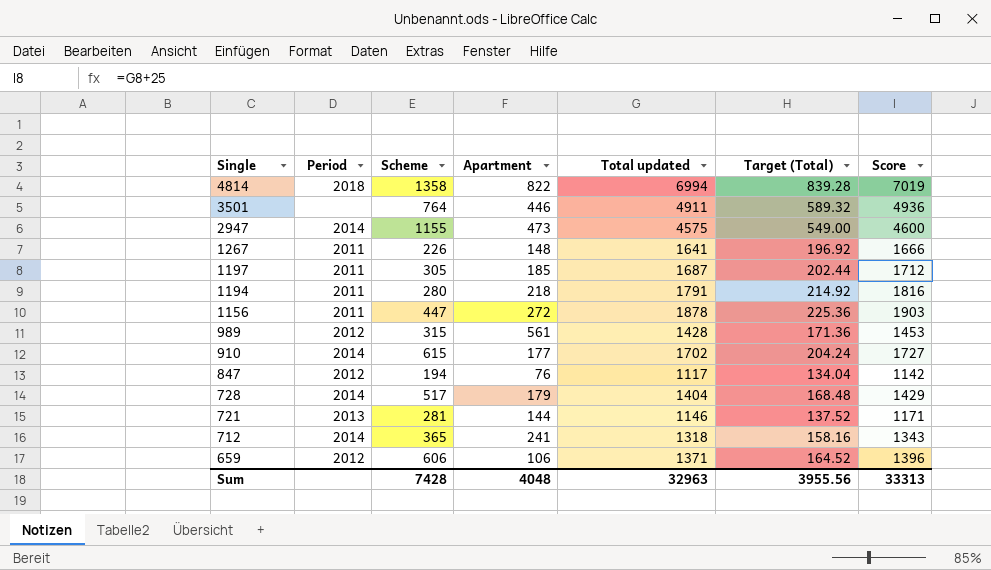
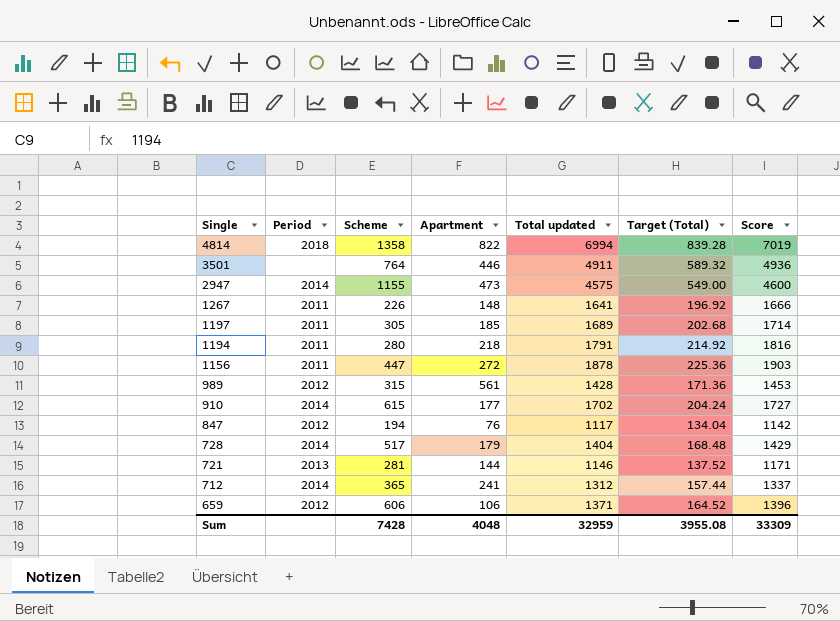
1197 | Total updated: 1687 -> 1689
1197 | Target (Total): 202.44 -> 202.68
1197 | Score: 1712 -> 1714
712 | Total updated: 1318 -> 1312
712 | Target (Total): 158.16 -> 157.44
712 | Score: 1343 -> 1337
Sum | Total updated: 32963 -> 32959
Sum | Target (Total): 3955.56 -> 3955.08
Sum | Score: 33313 -> 33309

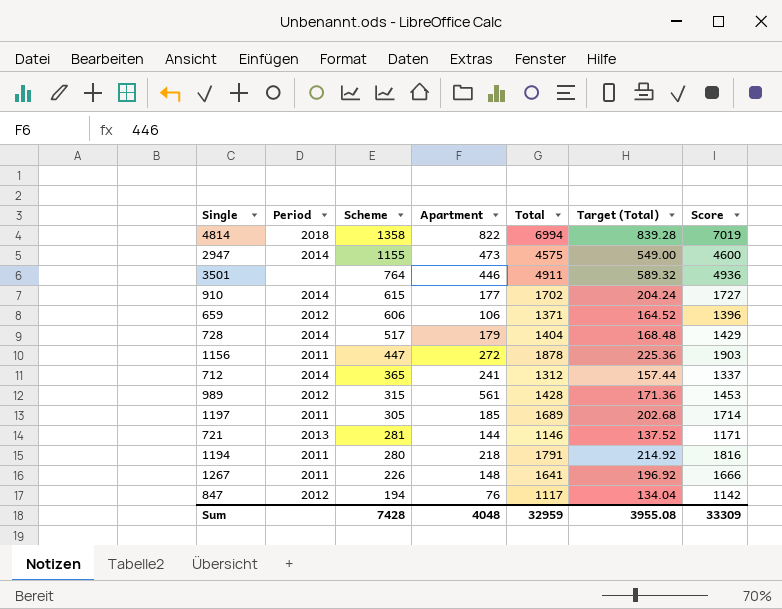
row order: Single descending -> Scheme descending
column name: Total updated -> Total

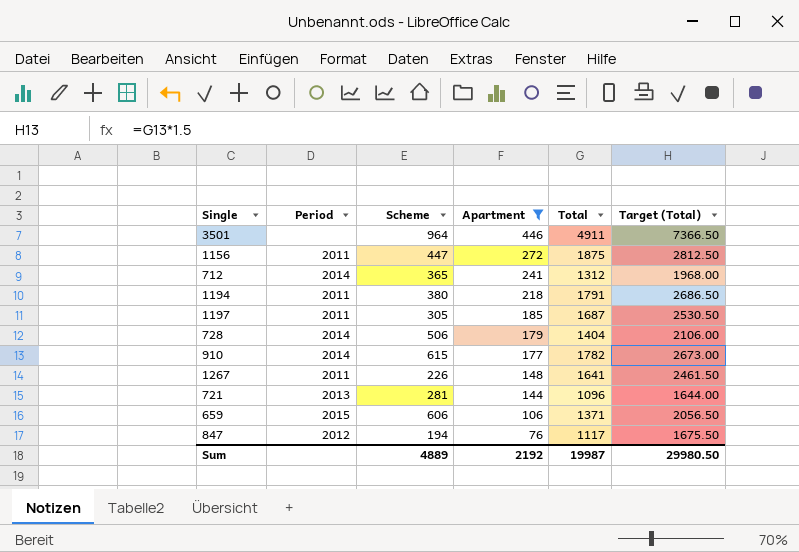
filter: none -> Apartment <= 446
row order: Scheme descending -> Apartment descending
column Score | formula: [Total] + 25 -> none
column Target (Total) | formula: [Total] * 0.12 -> [Total] * 1.5
3501 | Scheme: 764 -> 964
1156 | Total: 1878 -> 1875
1194 | Scheme: 280 -> 380
1197 | Total: 1689 -> 1687
728 | Scheme: 517 -> 506
910 | Total: 1702 -> 1782
721 | Total: 1146 -> 1096
659 | Period: 2012 -> 2015
Sum | Scheme: 7428 -> 4889
Sum | Apartment: 4048 -> 2192
Sum | Total: 32959 -> 19987
Sum | Target (Total): 3955.08 -> 29980.50

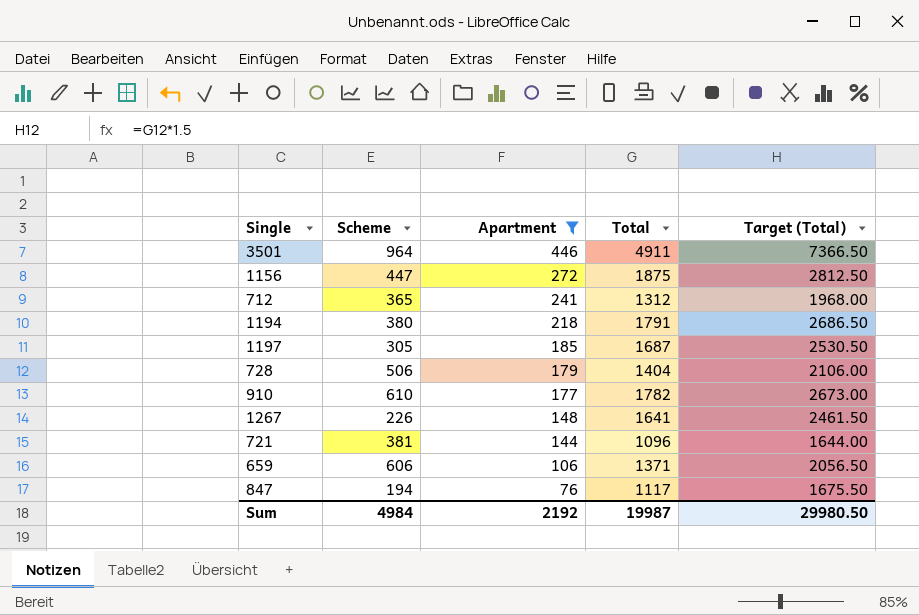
column Period | position: 2 -> none
910 | Scheme: 615 -> 610
721 | Scheme: 281 -> 381
Sum | Scheme: 4889 -> 4984

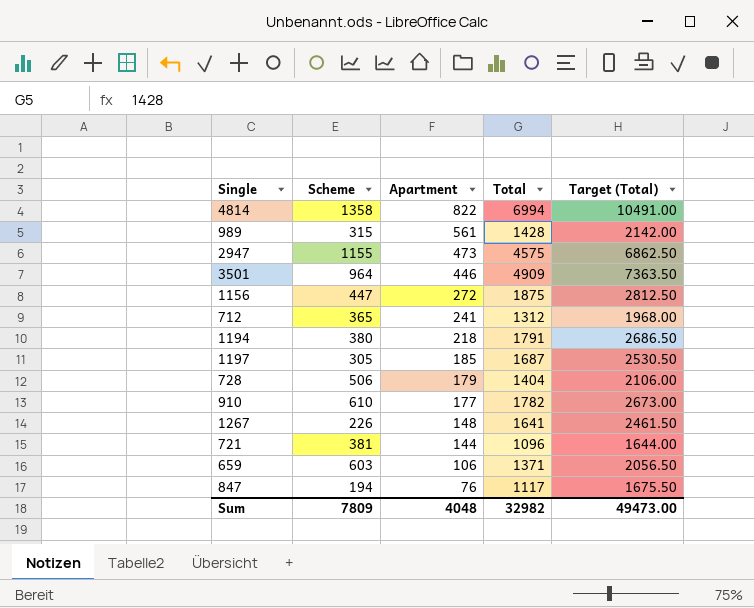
filter: Apartment <= 446 -> none
3501 | Total: 4911 -> 4909
3501 | Target (Total): 7366.50 -> 7363.50
659 | Scheme: 606 -> 603
Sum | Scheme: 4984 -> 7809
Sum | Apartment: 2192 -> 4048
Sum | Total: 19987 -> 32982
Sum | Target (Total): 29980.50 -> 49473.00

